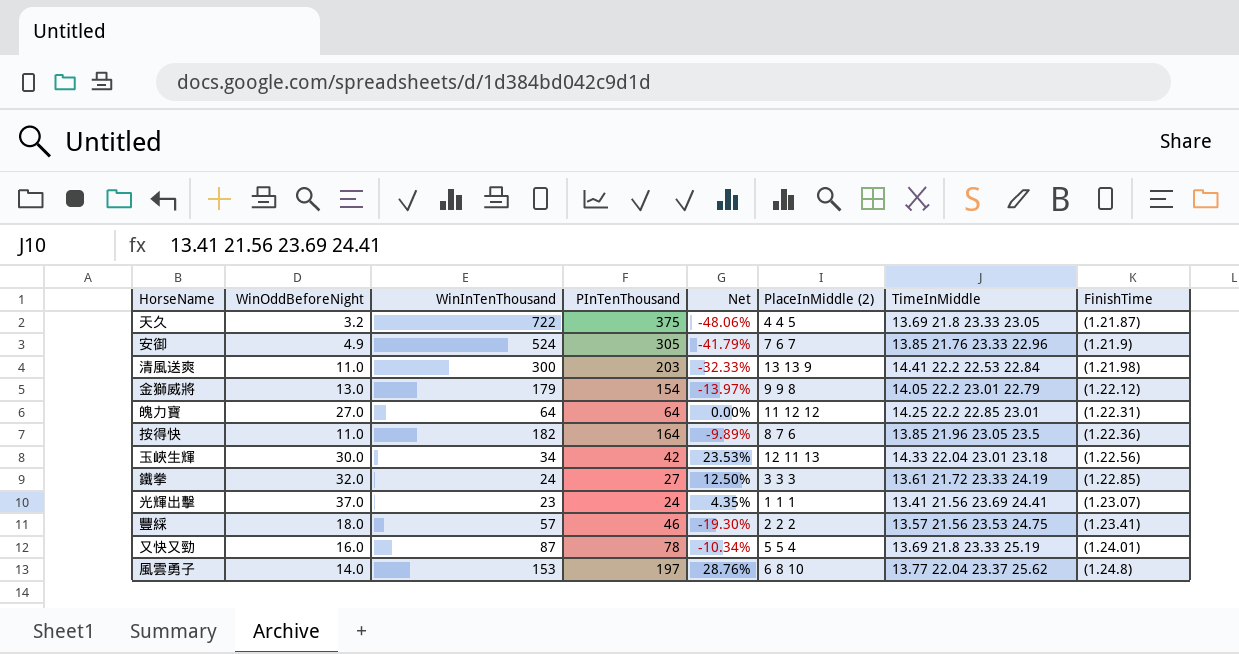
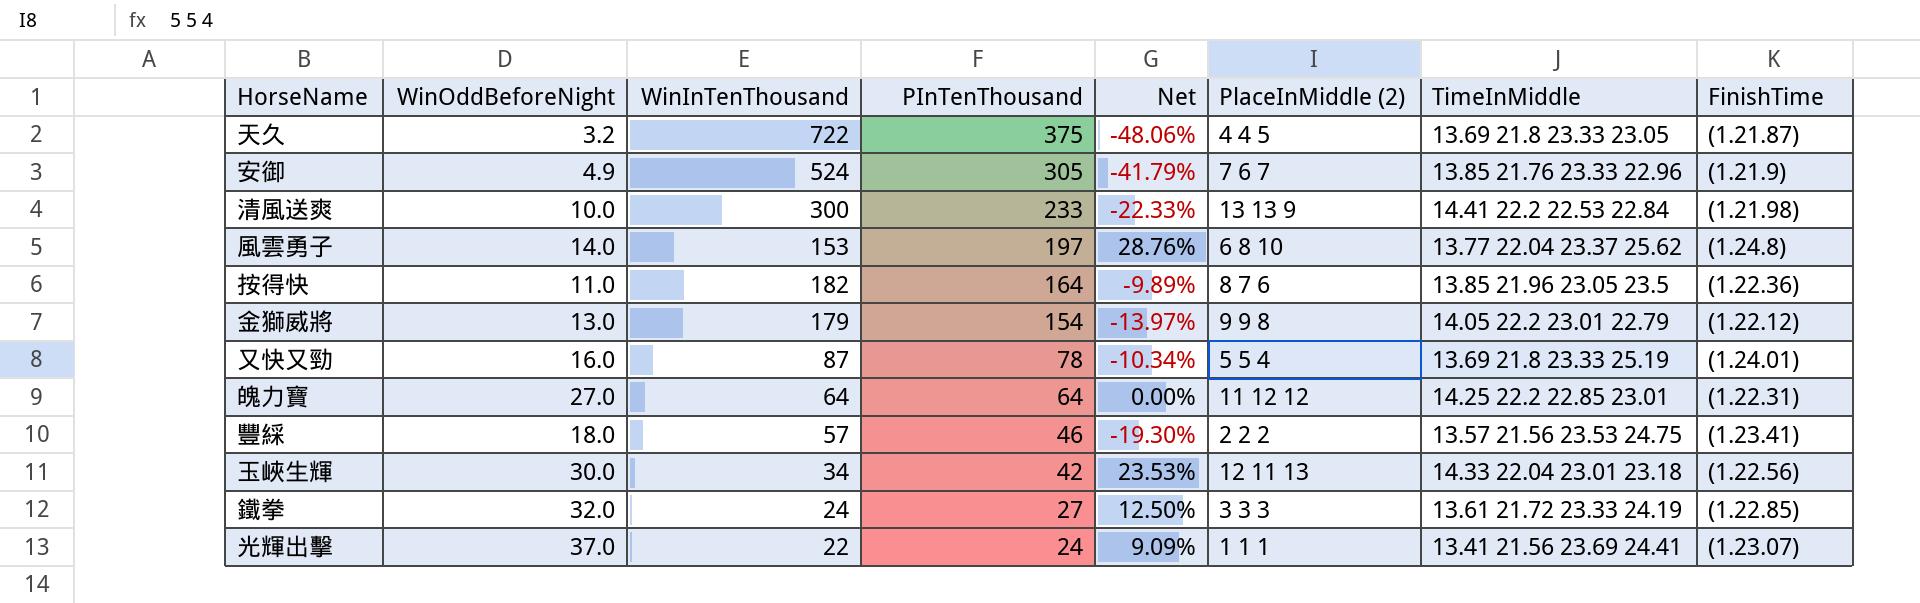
row order: none -> PInTenThousand descending
清風送爽 | WinOddBeforeNight: 11.0 -> 10.0
清風送爽 | PInTenThousand: 203 -> 233
清風送爽 | Net: -32.33% -> -22.33%
光輝出擊 | WinInTenThousand: 23 -> 22
光輝出擊 | Net: 4.35% -> 9.09%

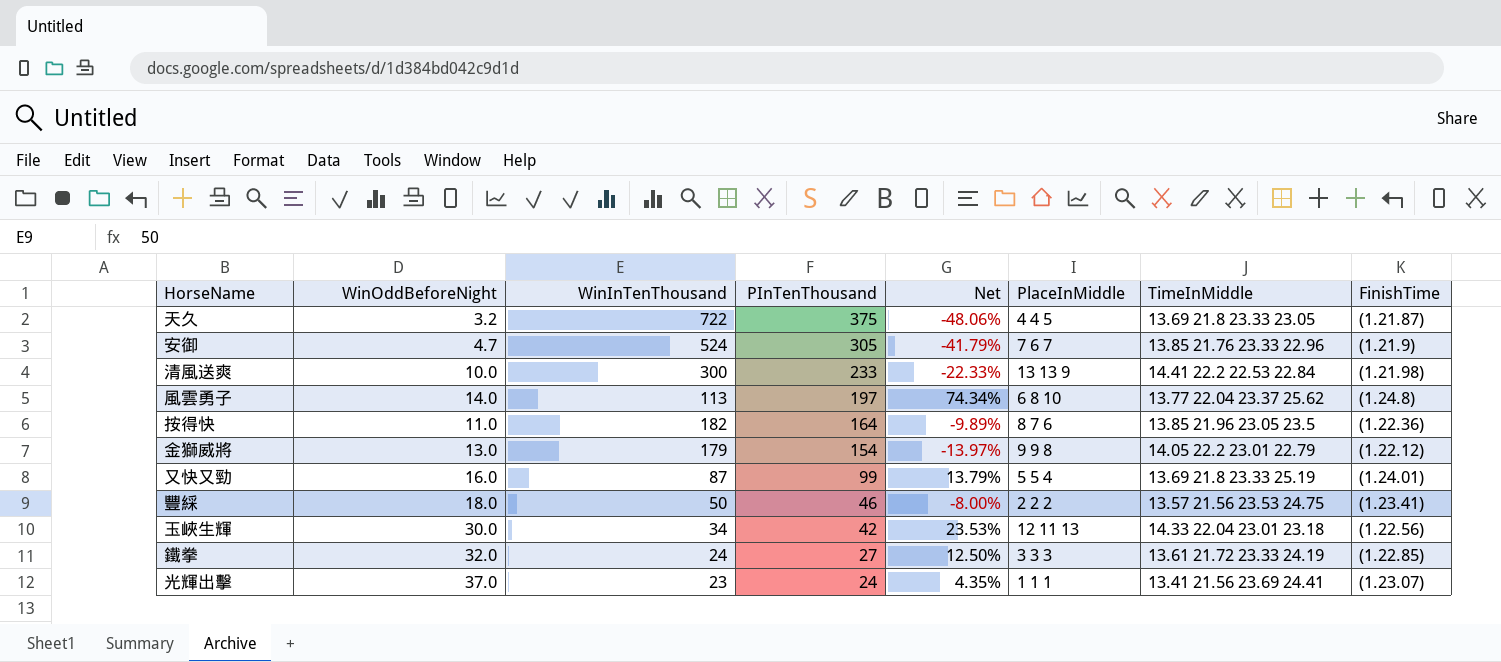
column name: PlaceInMiddle (2) -> PlaceInMiddle
row 魄力寶: 27.0 | 64 | 64 | 0.00% | 11 12 12 | 14.25 22.2 22.85 23.01 | (1.22.31) -> none
安御 | WinOddBeforeNight: 4.9 -> 4.7
風雲勇子 | WinInTenThousand: 153 -> 113
風雲勇子 | Net: 28.76% -> 74.34%
又快又勁 | PInTenThousand: 78 -> 99
又快又勁 | Net: -10.34% -> 13.79%
豐綵 | WinInTenThousand: 57 -> 50
豐綵 | Net: -19.30% -> -8.00%
光輝出擊 | WinInTenThousand: 22 -> 23
光輝出擊 | Net: 9.09% -> 4.35%

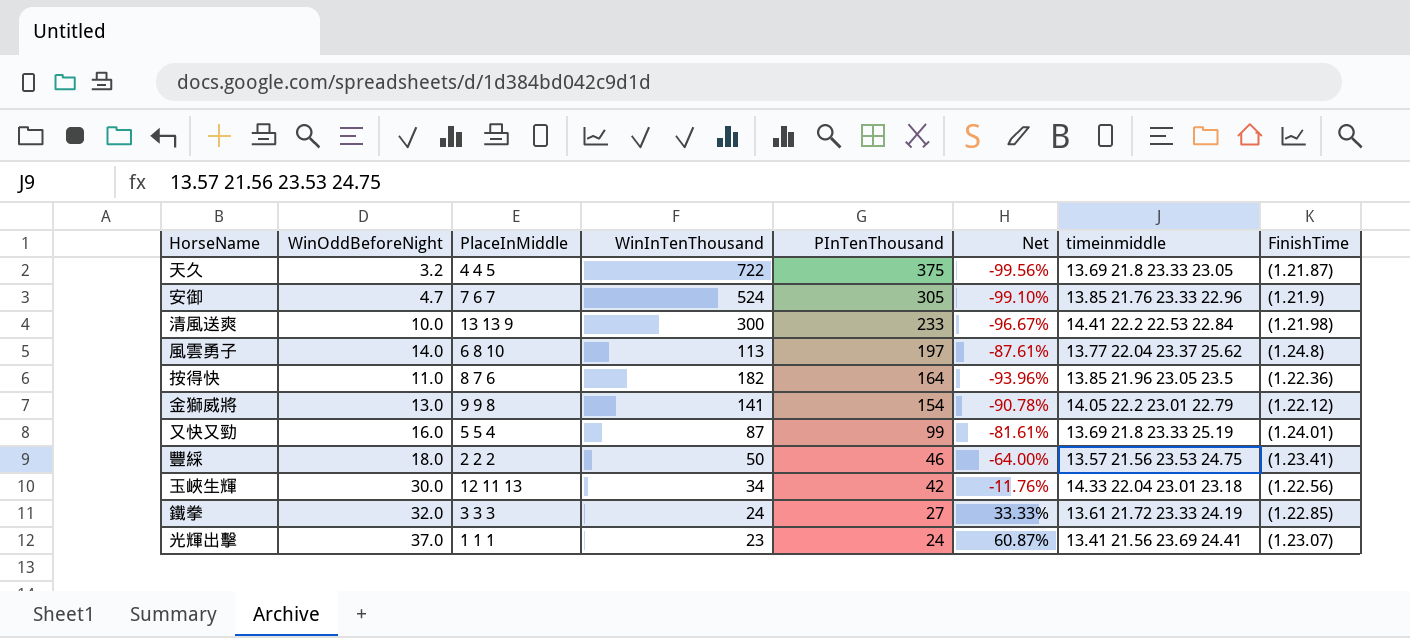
column PlaceInMiddle | position: 6 -> 3
column Net | formula: ([PInTenThousand] - [WinInTenThousand]) / [WinInTenThousand] -> ([WinOddBeforeNight] - [WinInTenThousand]) / [WinInTenThousand]
column name: TimeInMiddle -> timeinmiddle
金獅威將 | WinInTenThousand: 179 -> 141

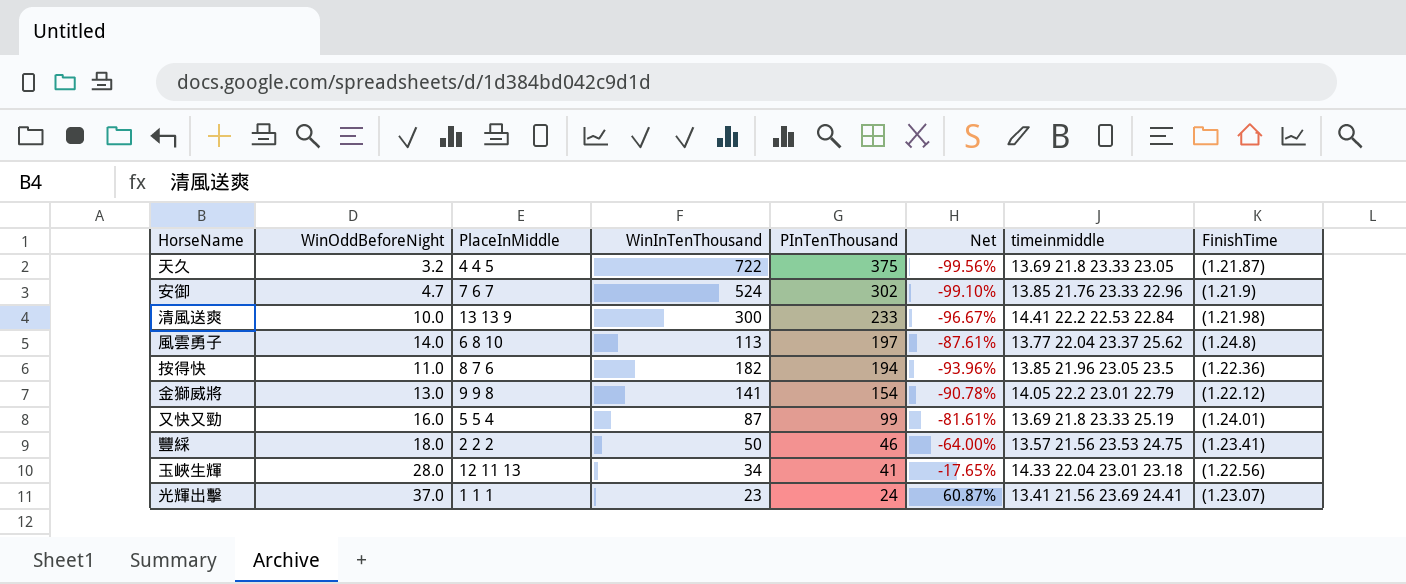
row 鐵拳: 32.0 | 3 3 3 | 24 | 27 | 33.33% | 13.61 21.72 23.33 24.19 | (1.22.85) -> none
安御 | PInTenThousand: 305 -> 302
按得快 | PInTenThousand: 164 -> 194
玉峽生輝 | WinOddBeforeNight: 30.0 -> 28.0
玉峽生輝 | PInTenThousand: 42 -> 41
玉峽生輝 | Net: -11.76% -> -17.65%

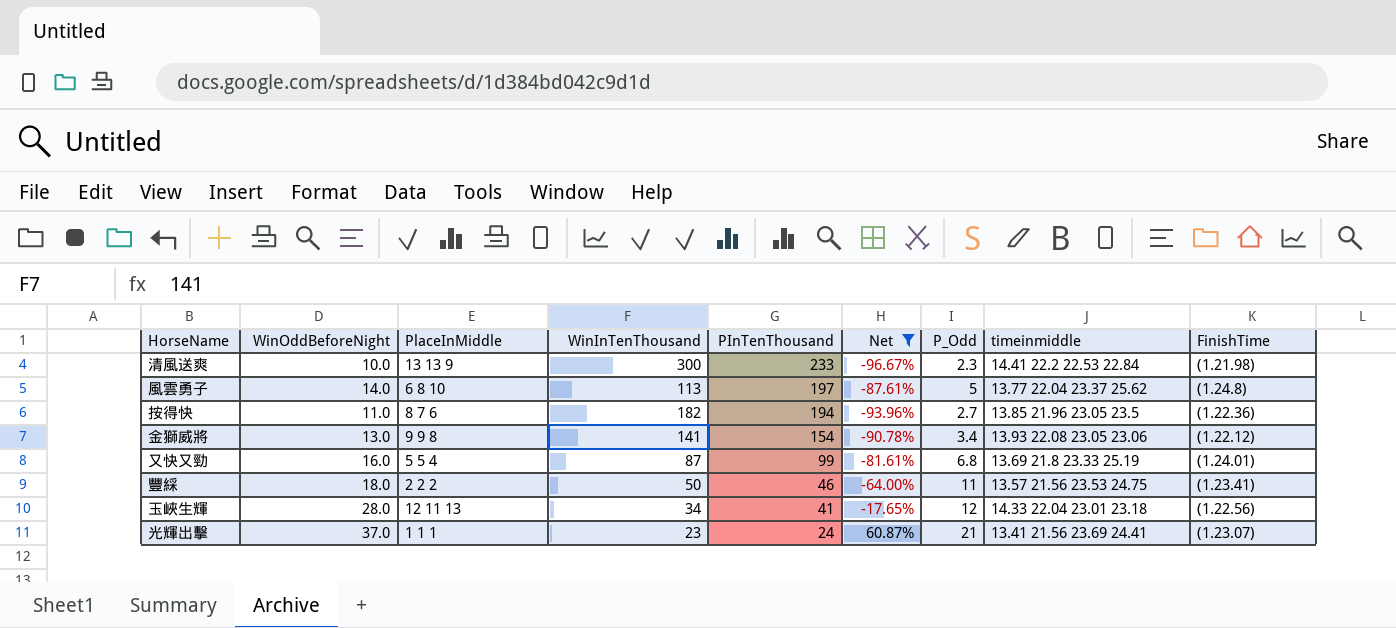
filter: none -> Net >= -96.67%
column P_Odd | position: none -> 7
金獅威將 | timeinmiddle: 14.05 22.2 23.01 22.79 -> 13.93 22.08 23.05 23.06

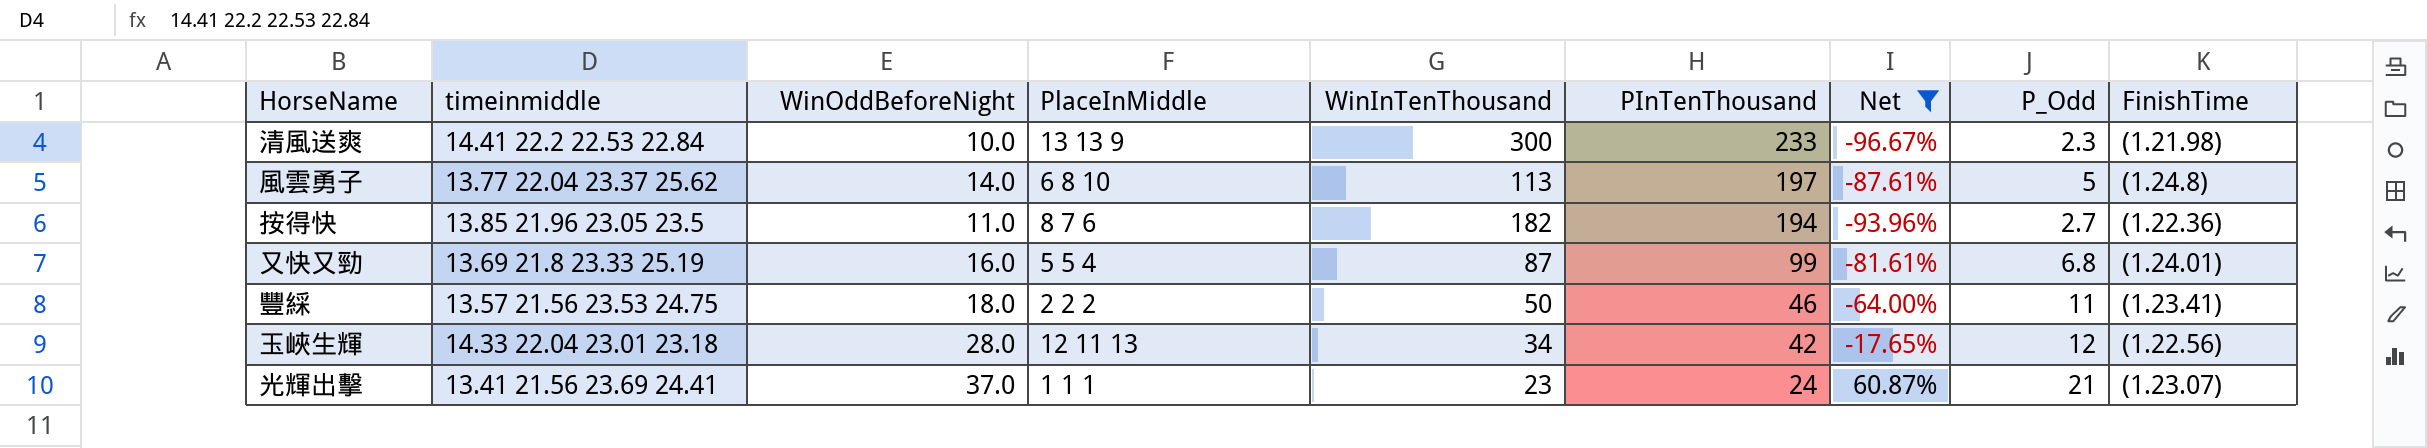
column timeinmiddle | position: 8 -> 2
row 金獅威將: 13.0 | 9 9 8 | 141 | 154 | -90.78% | 3.4 | 13.93 22.08 23.05 23.06 | (1.22.12) -> none
玉峽生輝 | PInTenThousand: 41 -> 42

